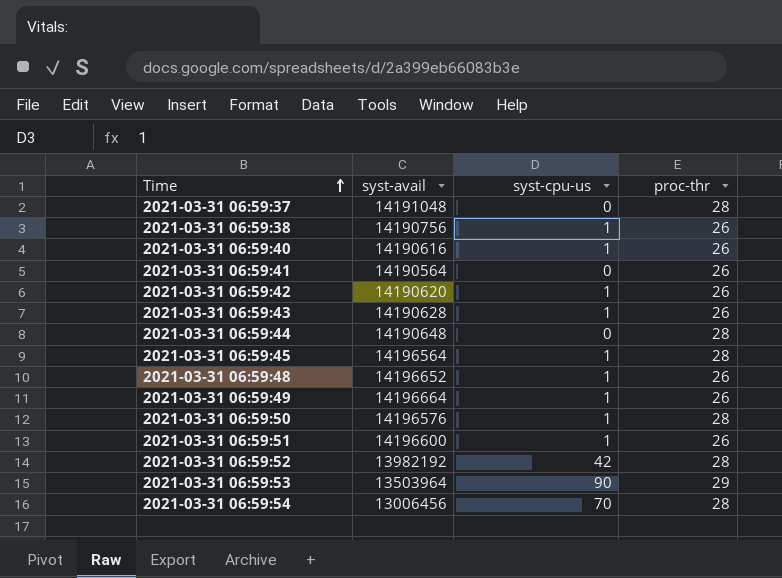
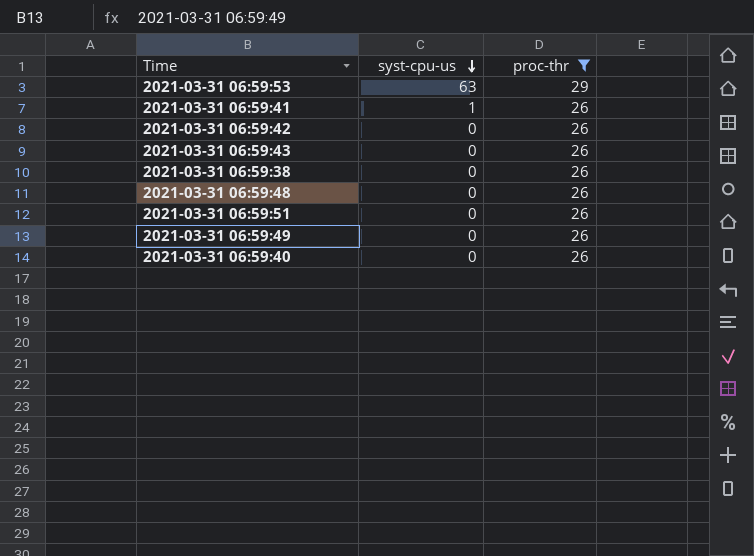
filter: none -> proc-thr != 28
row order: Time ascending -> syst-cpu-us descending
column syst-avail | position: 2 -> none
2021-03-31 06:59:53 | syst-cpu-us: 90 -> 63
2021-03-31 06:59:41 | syst-cpu-us: 0 -> 1
2021-03-31 06:59:42 | syst-cpu-us: 1 -> 0
2021-03-31 06:59:43 | syst-cpu-us: 1 -> 0
2021-03-31 06:59:38 | syst-cpu-us: 1 -> 0
2021-03-31 06:59:48 | syst-cpu-us: 1 -> 0
2021-03-31 06:59:51 | syst-cpu-us: 1 -> 0
2021-03-31 06:59:49 | syst-cpu-us: 1 -> 0
2021-03-31 06:59:40 | syst-cpu-us: 1 -> 0

